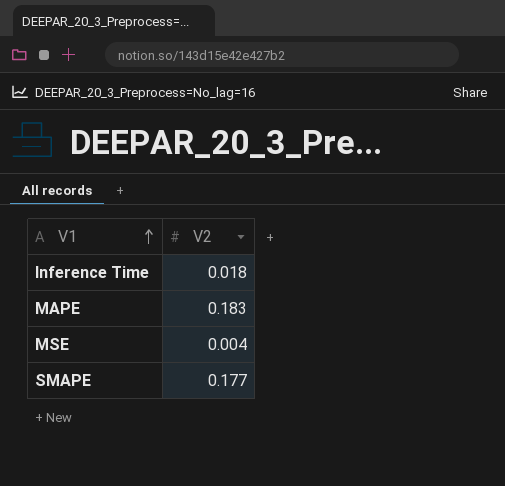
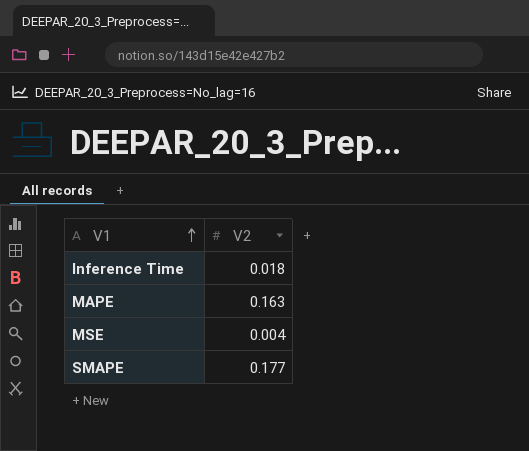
MAPE | V2: 0.183 -> 0.163

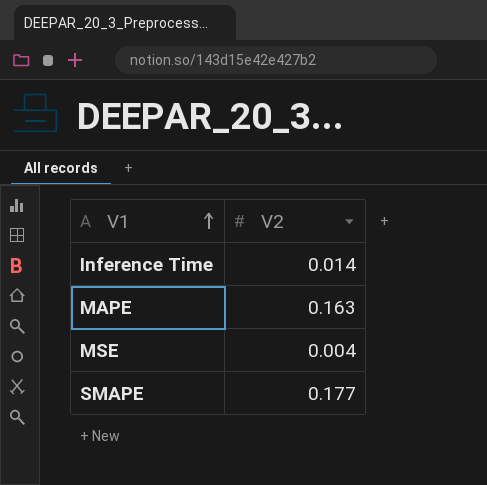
Inference Time | V2: 0.018 -> 0.014

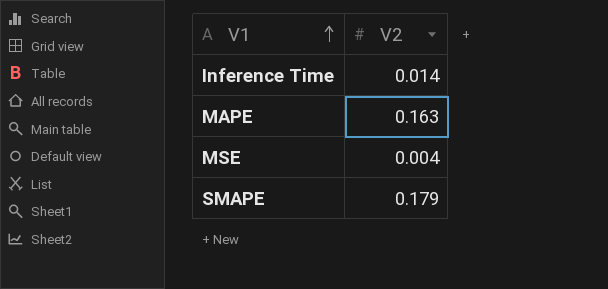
SMAPE | V2: 0.177 -> 0.179

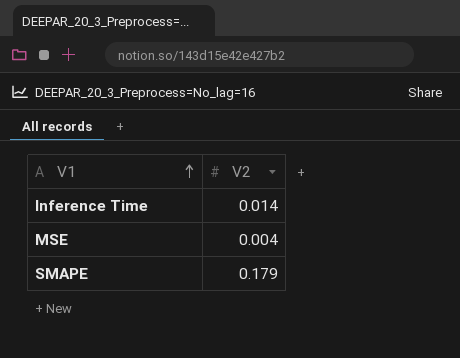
row MAPE: 0.163 -> none

